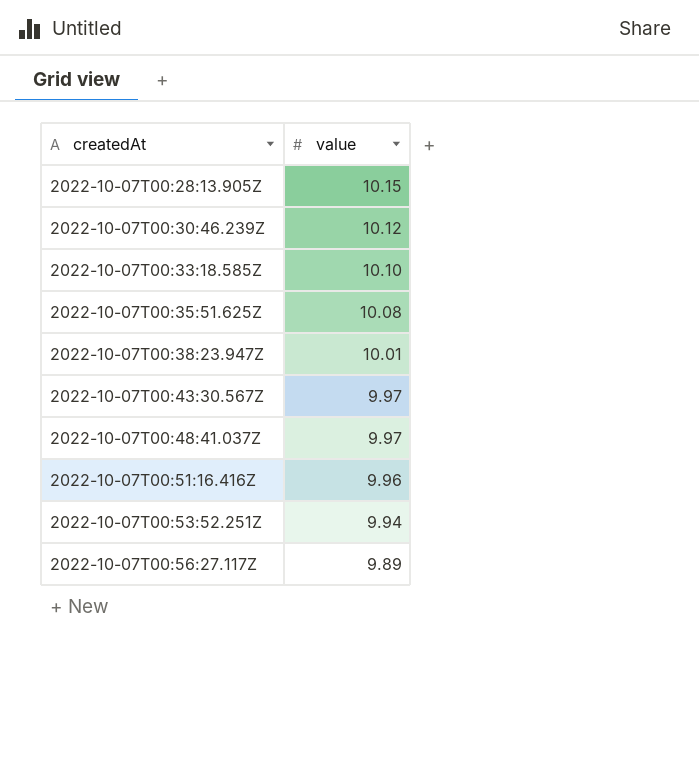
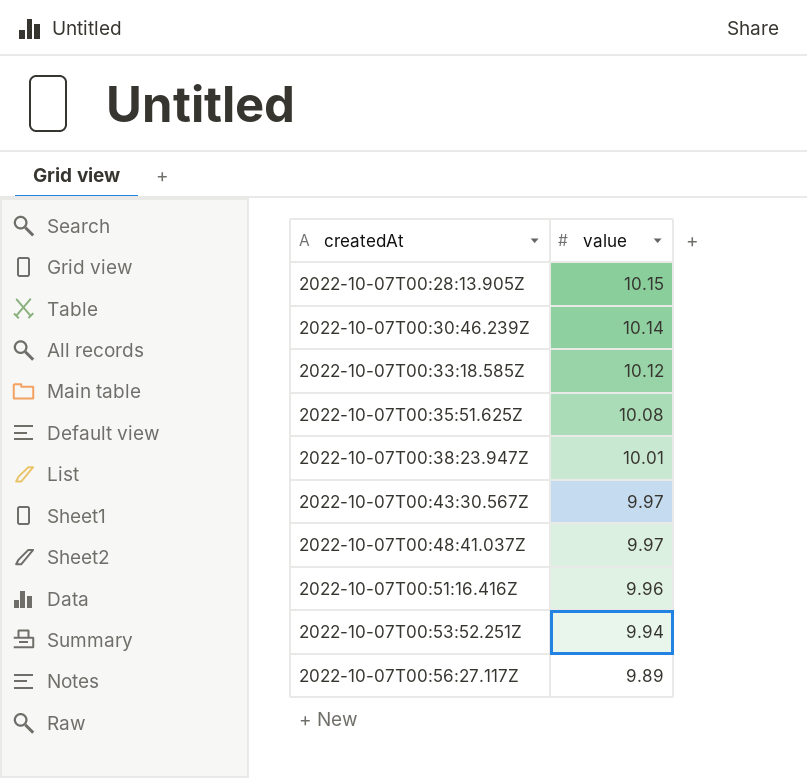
2022-10-07T00:30:46.239Z | value: 10.12 -> 10.14
2022-10-07T00:33:18.585Z | value: 10.10 -> 10.12

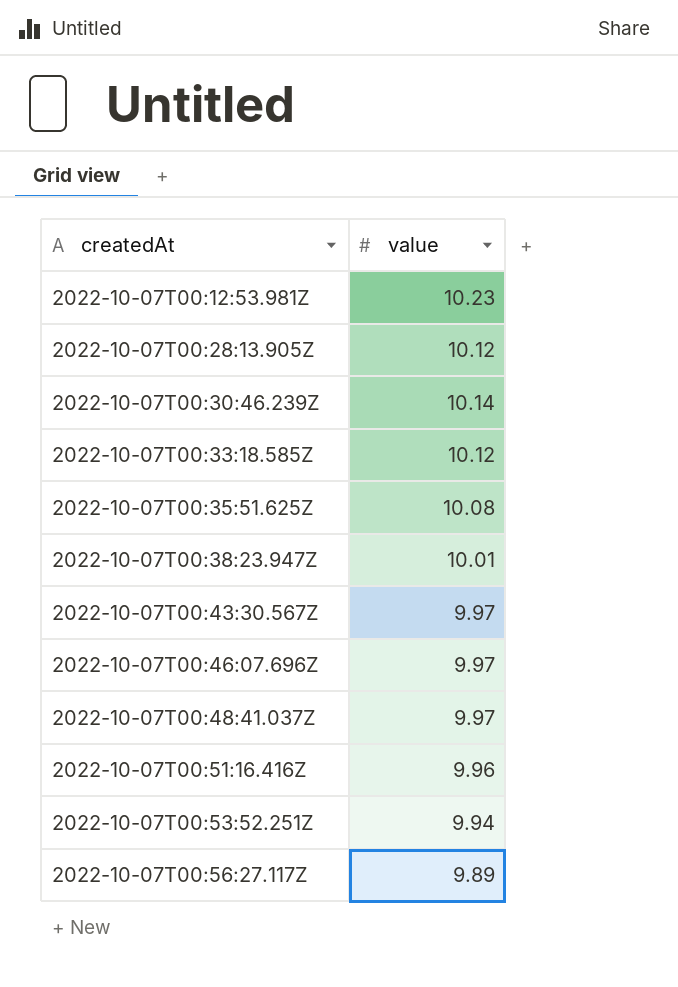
row 2022-10-07T00:12:53.981Z: none -> 10.23
2022-10-07T00:28:13.905Z | value: 10.15 -> 10.12
row 2022-10-07T00:46:07.696Z: none -> 9.97

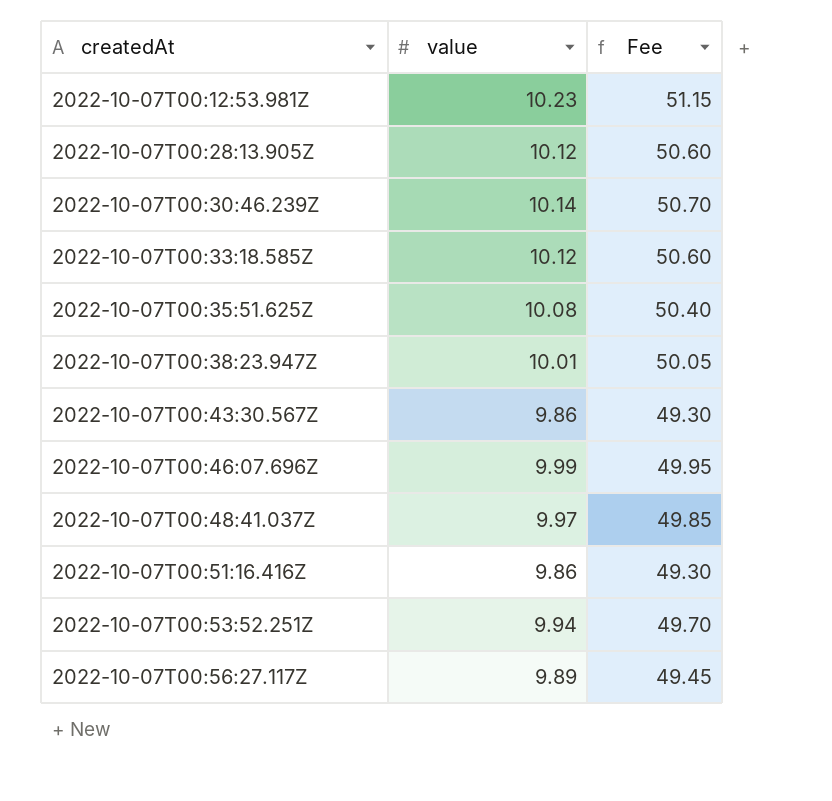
column Fee | formula: none -> [value] * 5
2022-10-07T00:43:30.567Z | value: 9.97 -> 9.86
2022-10-07T00:46:07.696Z | value: 9.97 -> 9.99
2022-10-07T00:51:16.416Z | value: 9.96 -> 9.86

